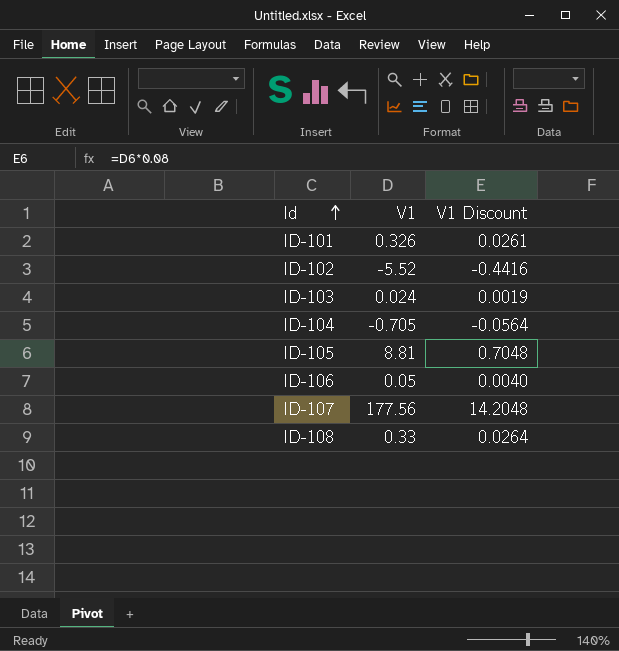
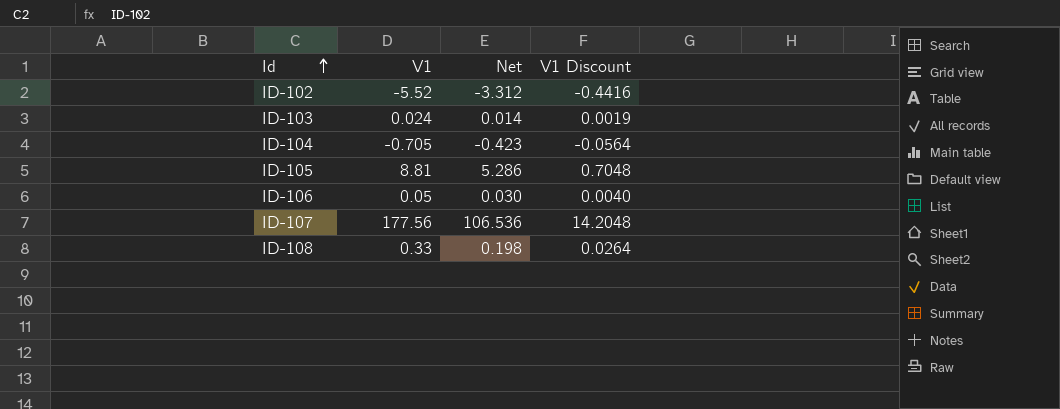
column Net | formula: none -> [V1] * 0.6
row ID-101: 0.326 | 0.0261 -> none

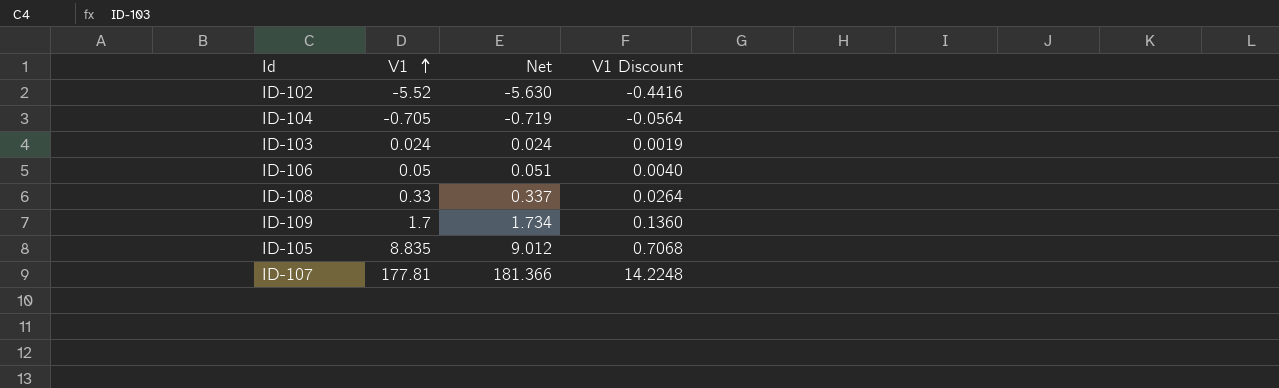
row order: Id ascending -> V1 ascending
column Net | formula: [V1] * 0.6 -> [V1] * 1.02
row ID-109: none -> 1.7 | 1.734 | 0.1360
ID-105 | V1: 8.81 -> 8.835
ID-105 | V1 Discount: 0.7048 -> 0.7068
ID-107 | V1: 177.56 -> 177.81
ID-107 | V1 Discount: 14.2048 -> 14.2248

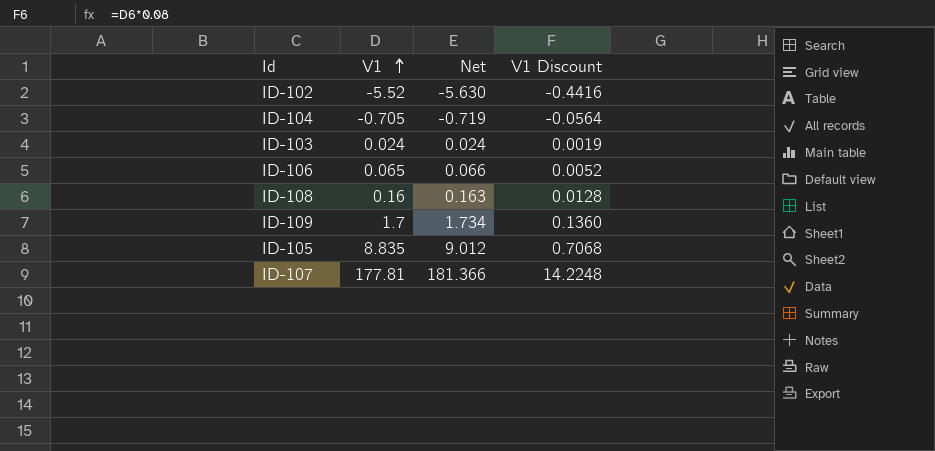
ID-106 | V1: 0.05 -> 0.065
ID-106 | Net: 0.051 -> 0.066
ID-106 | V1 Discount: 0.0040 -> 0.0052
ID-108 | V1: 0.33 -> 0.16
ID-108 | Net: 0.337 -> 0.163
ID-108 | V1 Discount: 0.0264 -> 0.0128

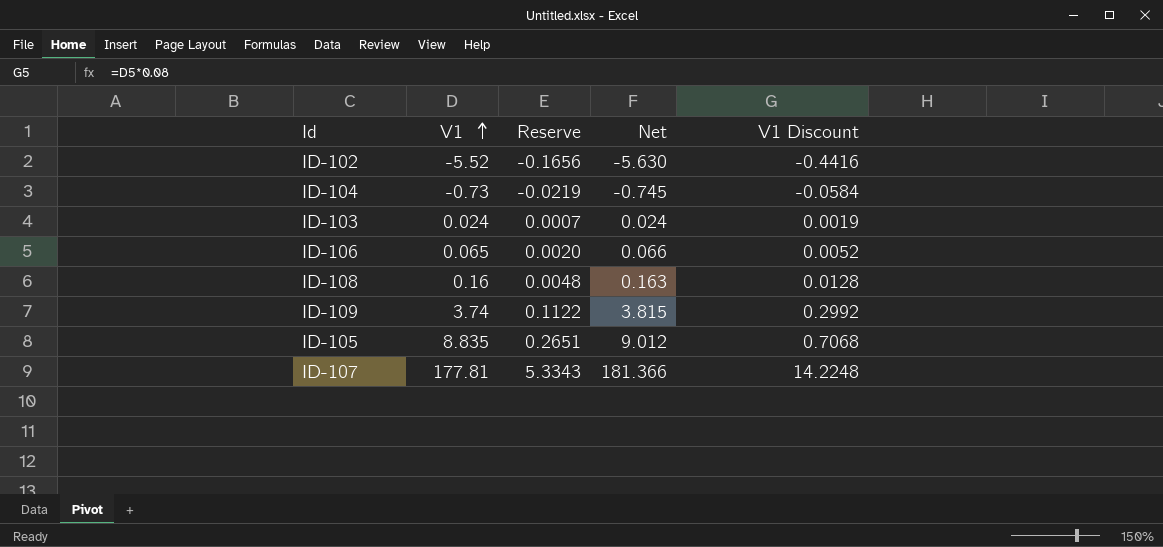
column Reserve | formula: none -> [V1] * 0.03
ID-104 | V1: -0.705 -> -0.73
ID-104 | Net: -0.719 -> -0.745
ID-104 | V1 Discount: -0.0564 -> -0.0584
ID-109 | V1: 1.7 -> 3.74
ID-109 | Net: 1.734 -> 3.815
ID-109 | V1 Discount: 0.1360 -> 0.2992

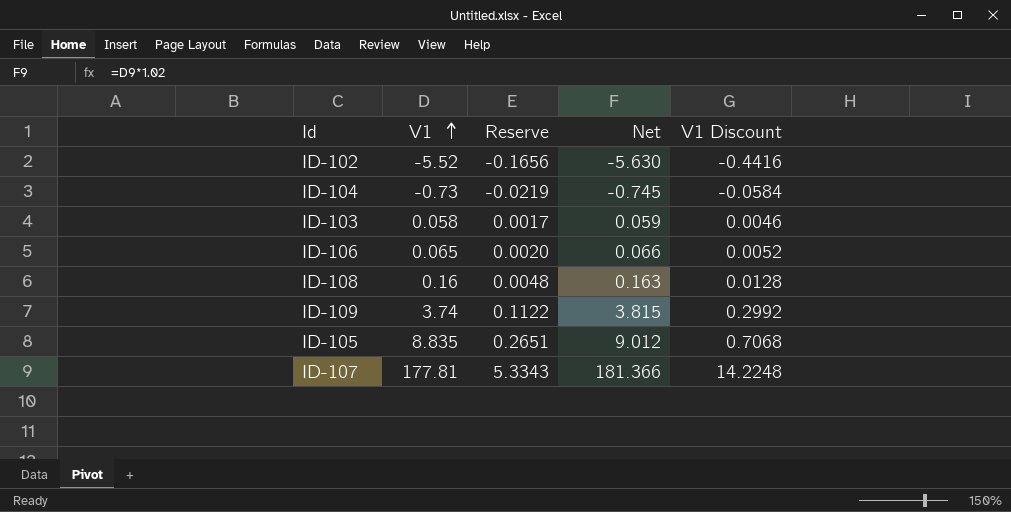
ID-103 | V1: 0.024 -> 0.058
ID-103 | Reserve: 0.0007 -> 0.0017
ID-103 | Net: 0.024 -> 0.059
ID-103 | V1 Discount: 0.0019 -> 0.0046

